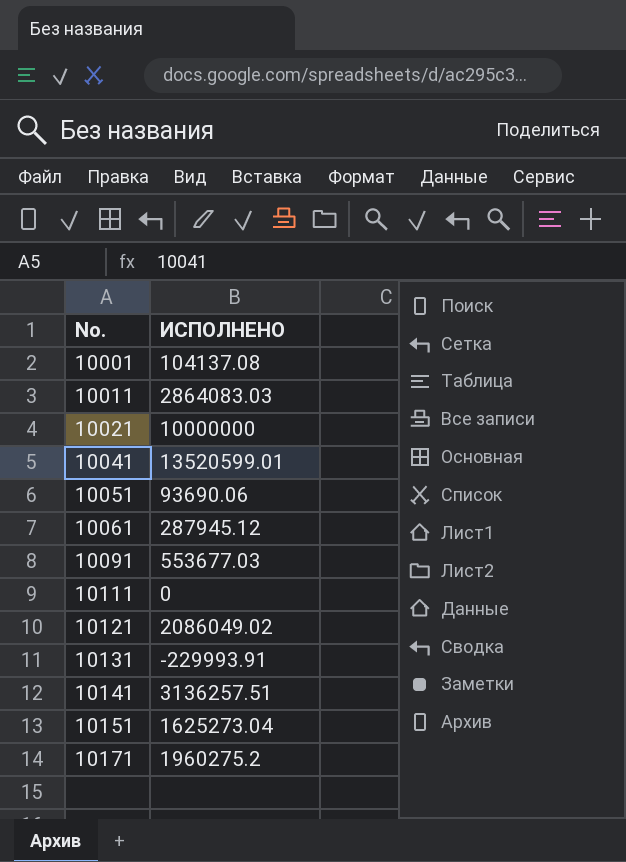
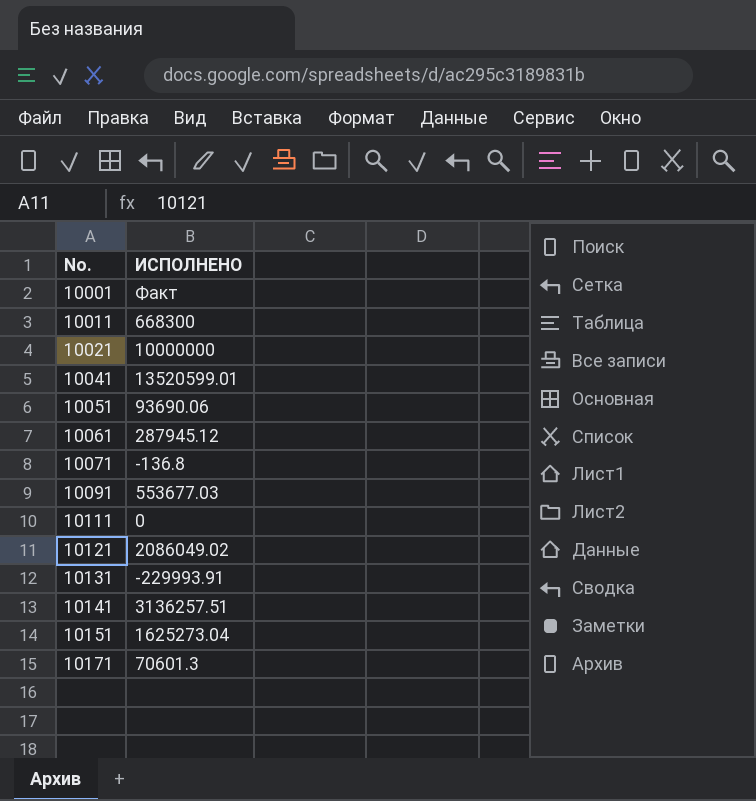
10001 | ИСПОЛНЕНО: 104137.08 -> Факт
10011 | ИСПОЛНЕНО: 2864083.03 -> 668300
row 10071: none -> -136.8
10171 | ИСПОЛНЕНО: 1960275.2 -> 70601.3

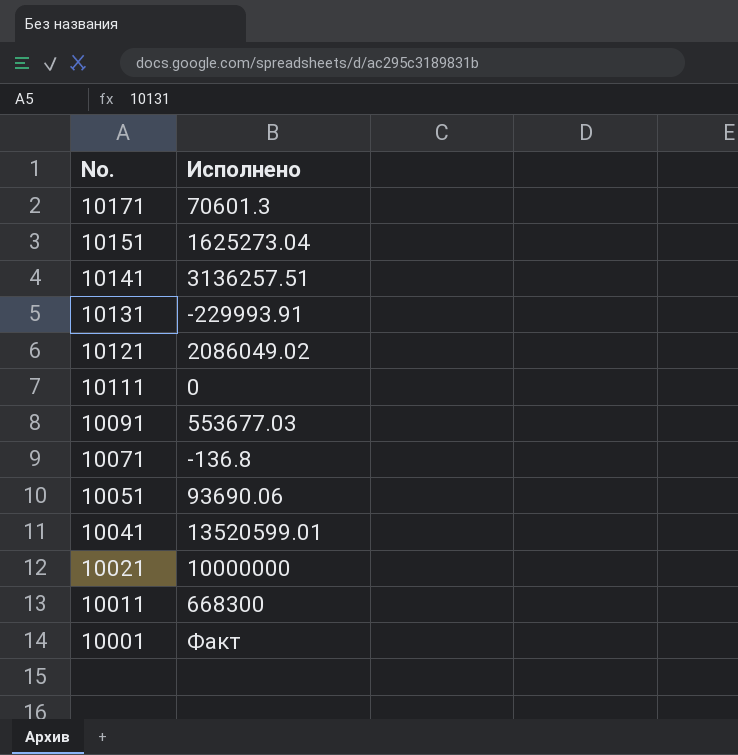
row order: No. ascending -> No. descending
column name: ИСПОЛНЕНО -> Исполнено
row 10061: 287945.12 -> none

